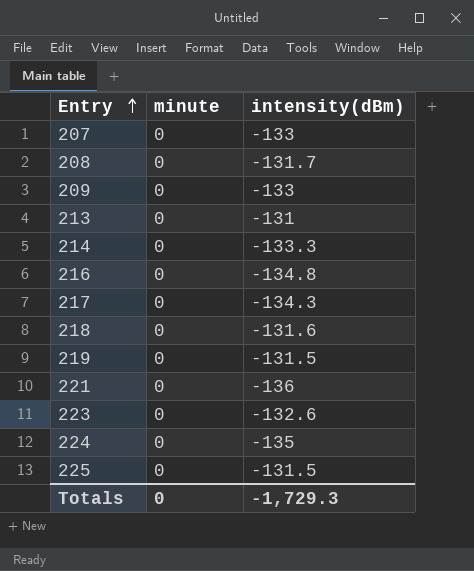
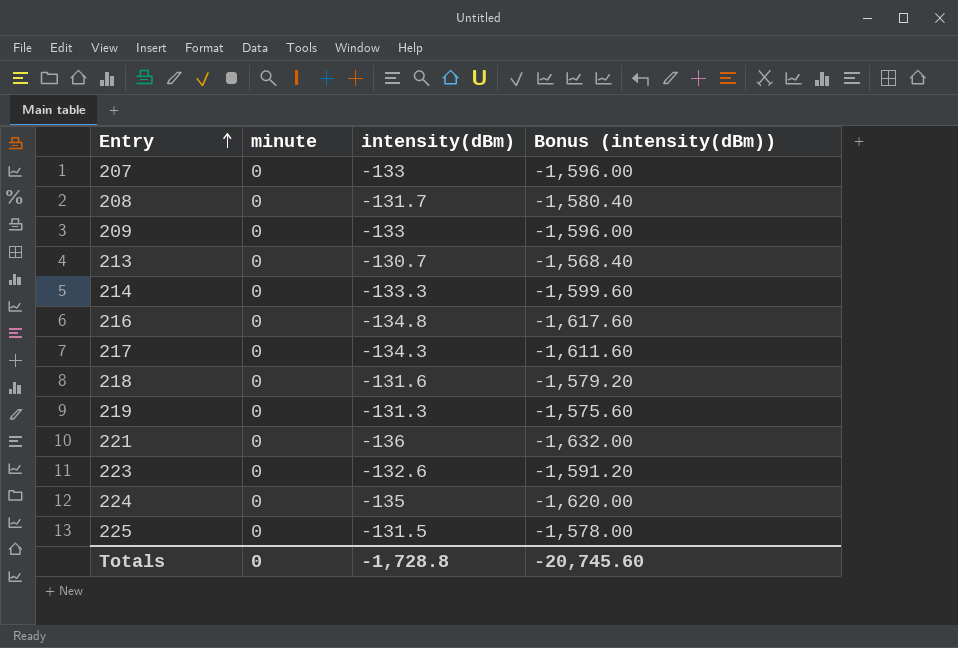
column Bonus (intensity(dBm)) | formula: none -> [intensity(dBm)] * 12
213 | intensity(dBm): -131 -> -130.7
219 | intensity(dBm): -131.5 -> -131.3
Totals | intensity(dBm): -1,729.3 -> -1,728.8

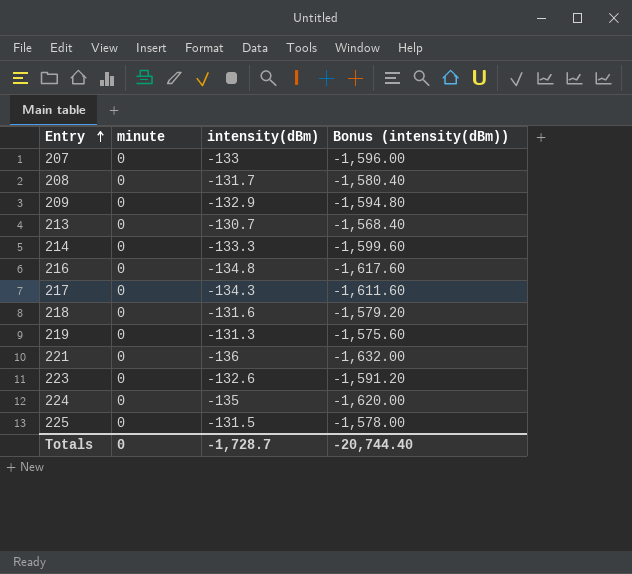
209 | intensity(dBm): -133 -> -132.9
209 | Bonus (intensity(dBm)): -1,596.00 -> -1,594.80
Totals | intensity(dBm): -1,728.8 -> -1,728.7
Totals | Bonus (intensity(dBm)): -20,745.60 -> -20,744.40

